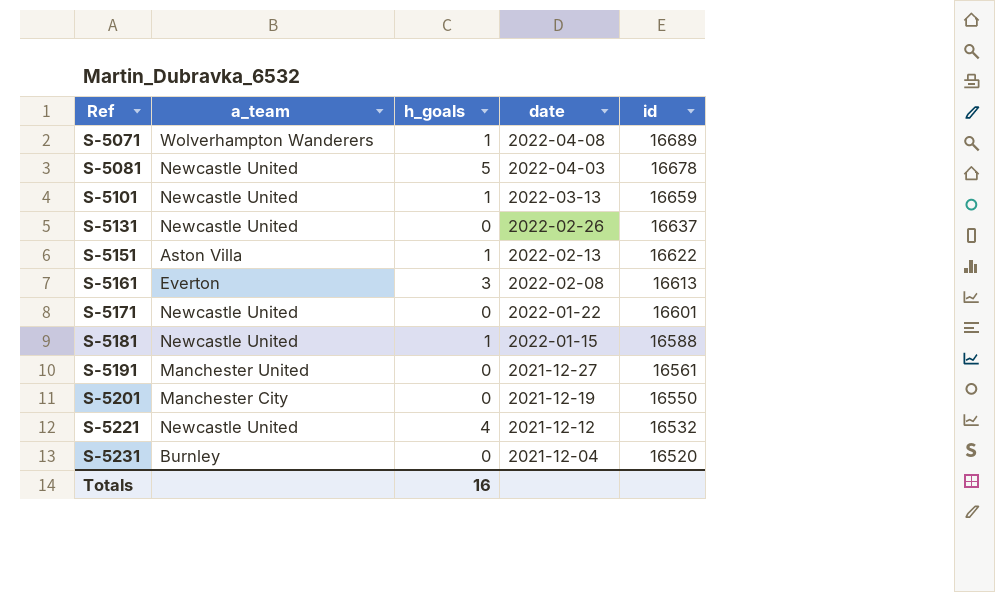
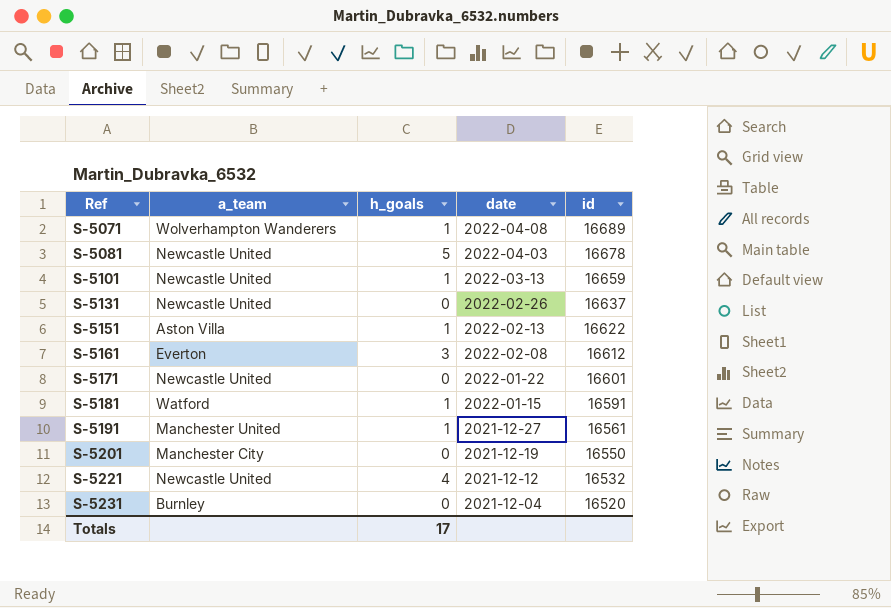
S-5161 | id: 16613 -> 16612
S-5181 | a_team: Newcastle United -> Watford
S-5181 | id: 16588 -> 16591
S-5191 | h_goals: 0 -> 1
Totals | h_goals: 16 -> 17

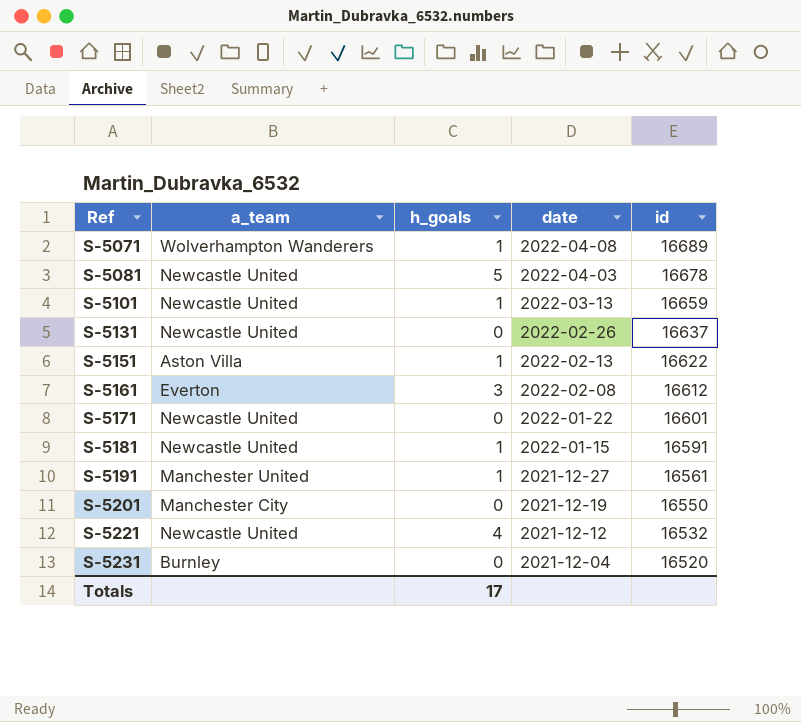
S-5181 | a_team: Watford -> Newcastle United

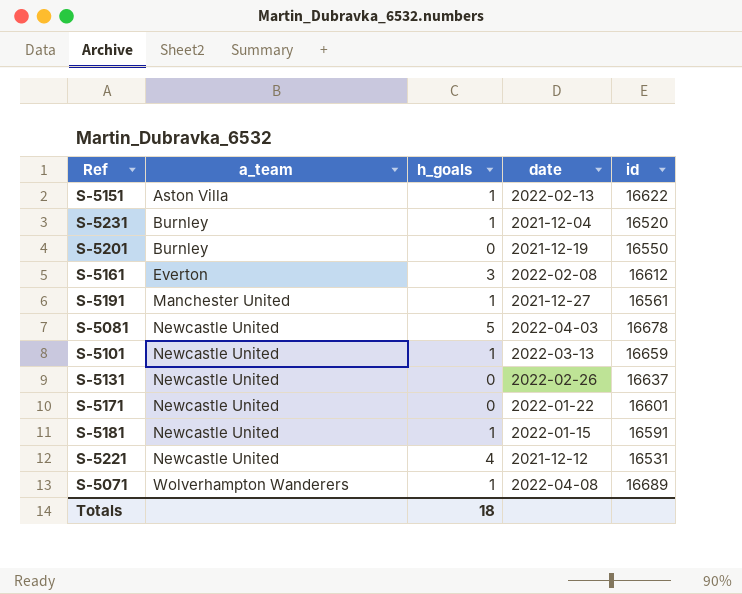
row order: Ref ascending -> a_team ascending
S-5231 | h_goals: 0 -> 1
S-5201 | a_team: Manchester City -> Burnley
S-5221 | id: 16532 -> 16531
Totals | h_goals: 17 -> 18

